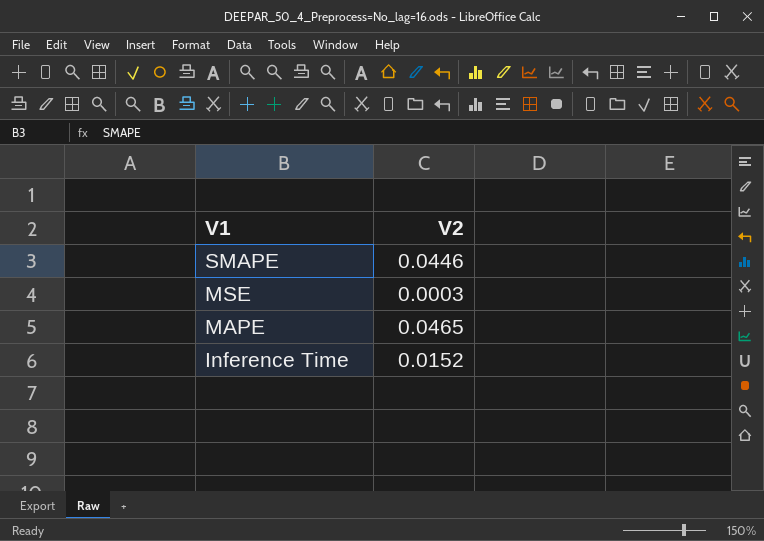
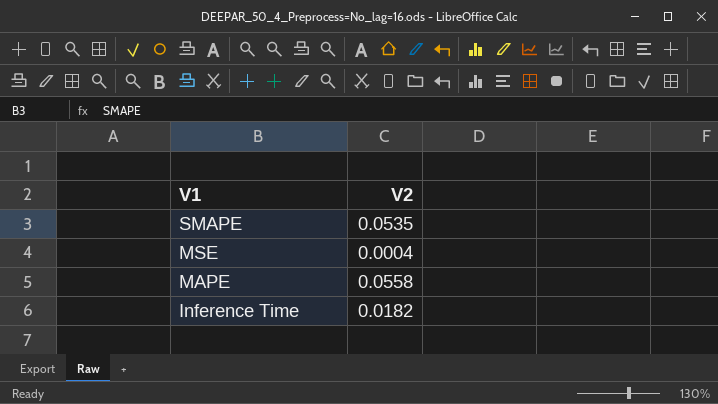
SMAPE | V2: 0.0446 -> 0.0535
MSE | V2: 0.0003 -> 0.0004
MAPE | V2: 0.0465 -> 0.0558
Inference Time | V2: 0.0152 -> 0.0182

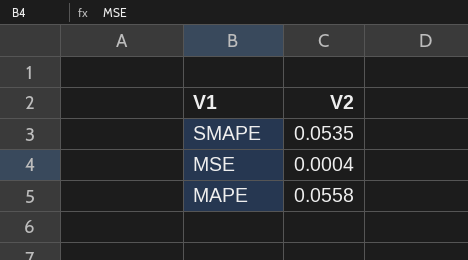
row Inference Time: 0.0182 -> none

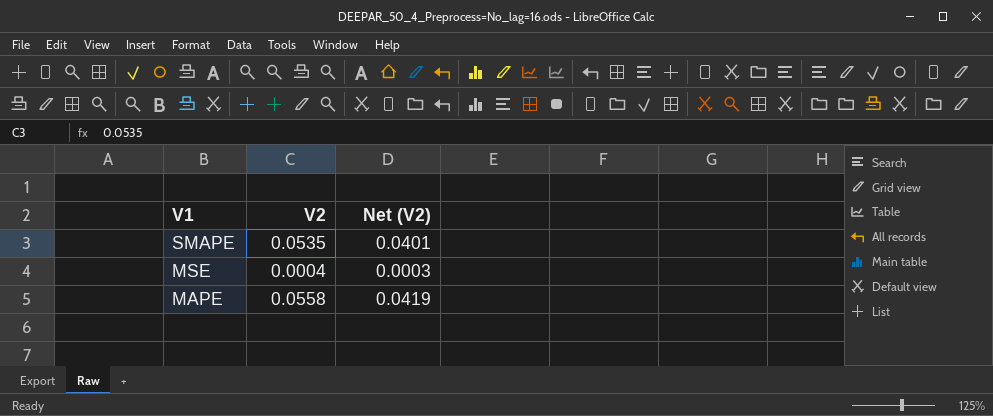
column Net (V2) | formula: none -> [V2] * 0.75

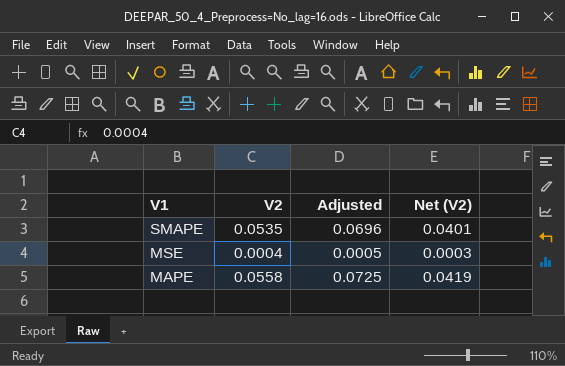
column Adjusted | formula: none -> [V2] * 1.3

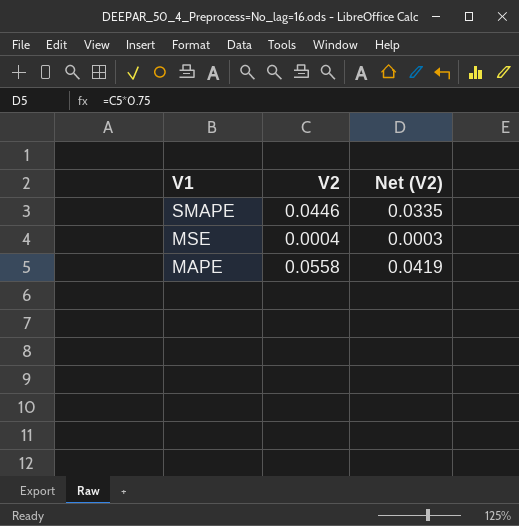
column Adjusted | formula: [V2] * 1.3 -> none
SMAPE | V2: 0.0535 -> 0.0446
SMAPE | Net (V2): 0.0401 -> 0.0335

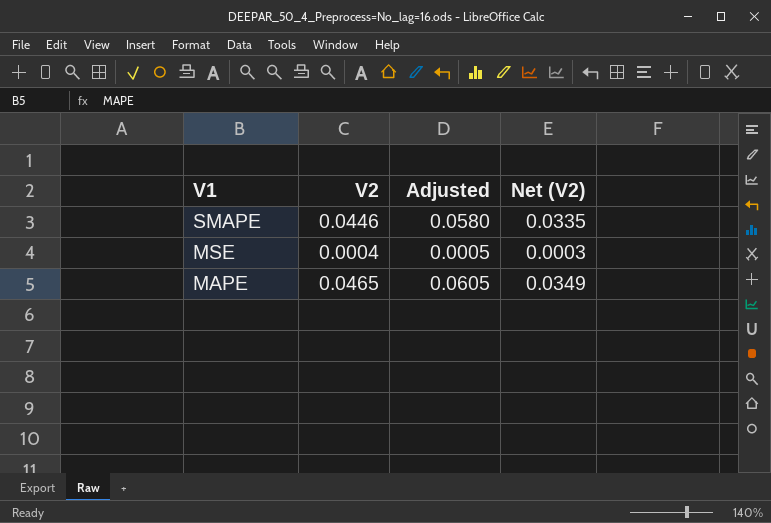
column Adjusted | formula: none -> [V2] * 1.3
MAPE | V2: 0.0558 -> 0.0465
MAPE | Net (V2): 0.0419 -> 0.0349

